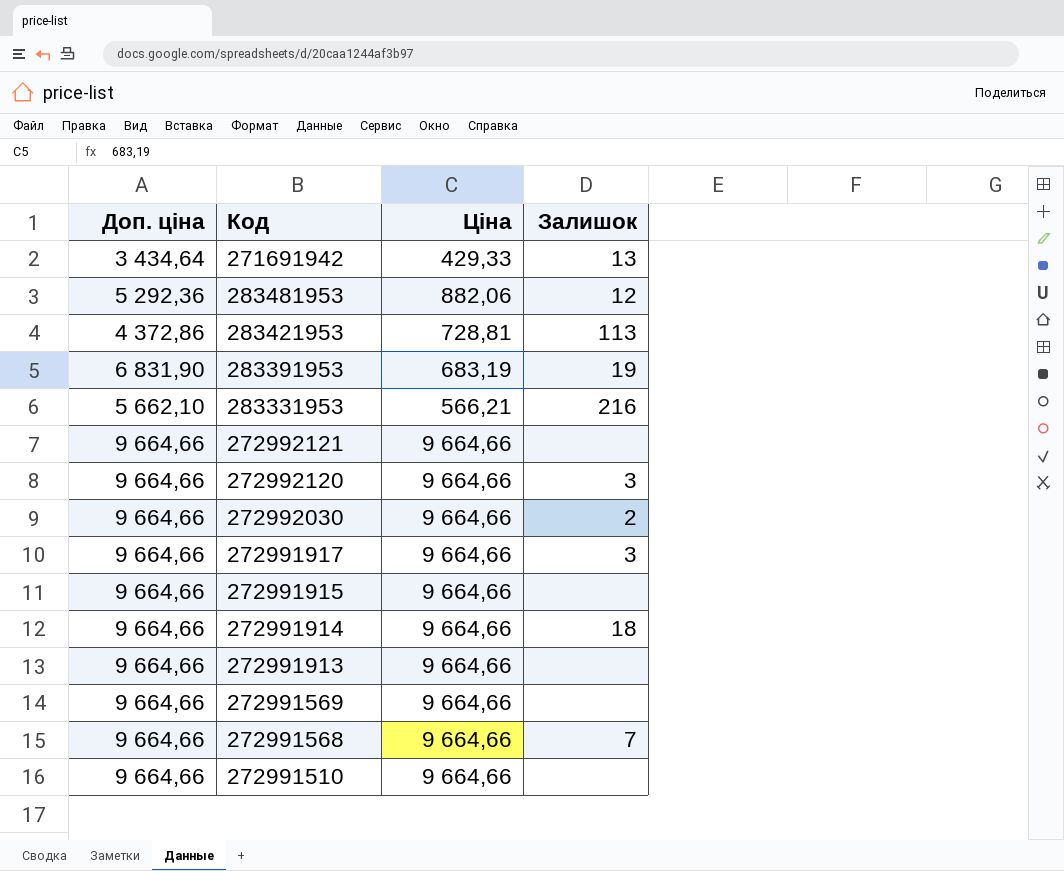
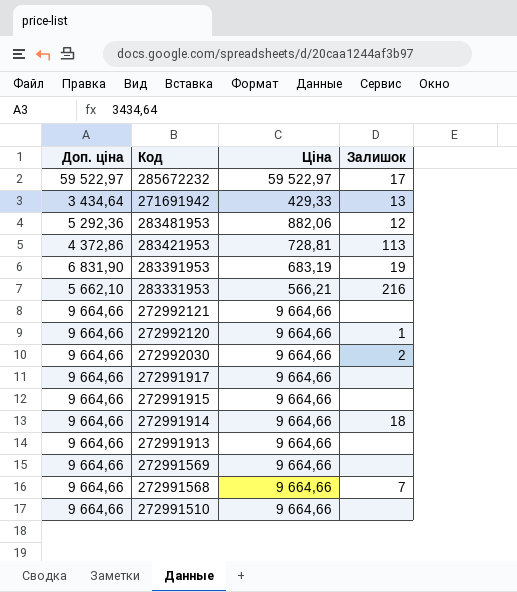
row 285672232: none -> 59 522,97 | 59 522,97 | 17
272992120 | Залишок: 3 -> 1
272991917 | Залишок: 3 -> none

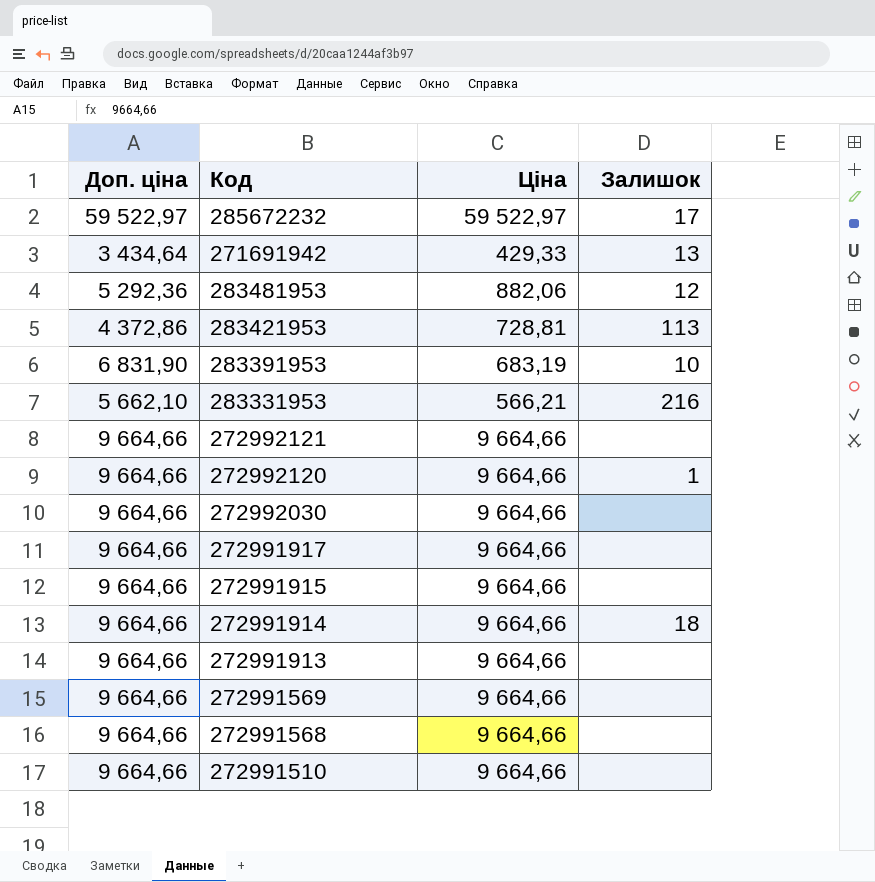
283391953 | Залишок: 19 -> 10
272992030 | Залишок: 2 -> none
272991568 | Залишок: 7 -> none

